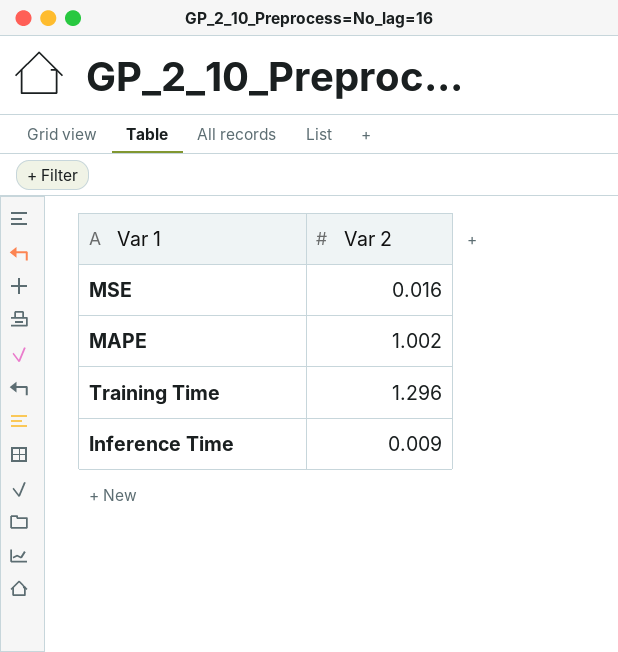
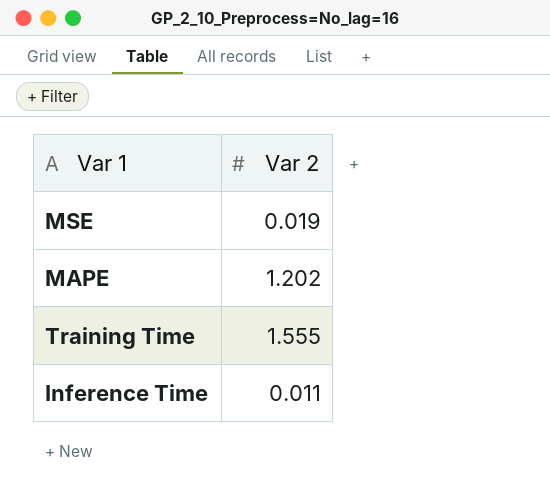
MSE | Var 2: 0.016 -> 0.019
MAPE | Var 2: 1.002 -> 1.202
Training Time | Var 2: 1.296 -> 1.555
Inference Time | Var 2: 0.009 -> 0.011

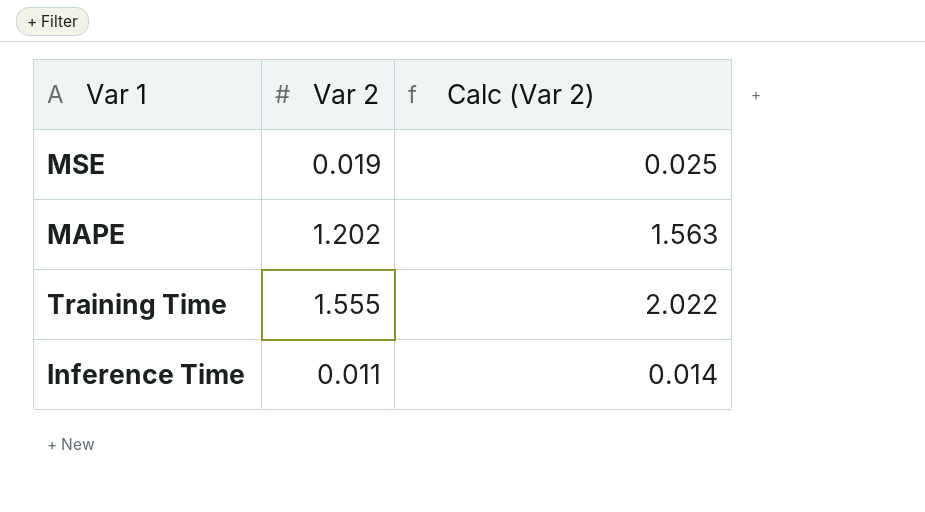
column Calc (Var 2) | formula: none -> [Var 2] * 1.3

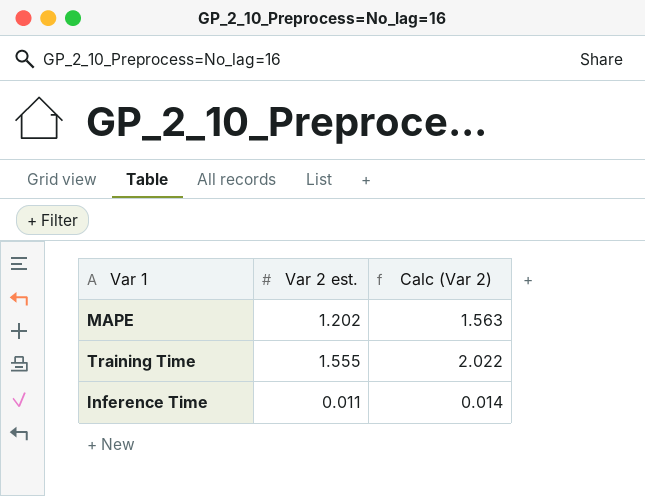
column name: Var 2 -> Var 2 est.
row MSE: 0.019 | 0.025 -> none

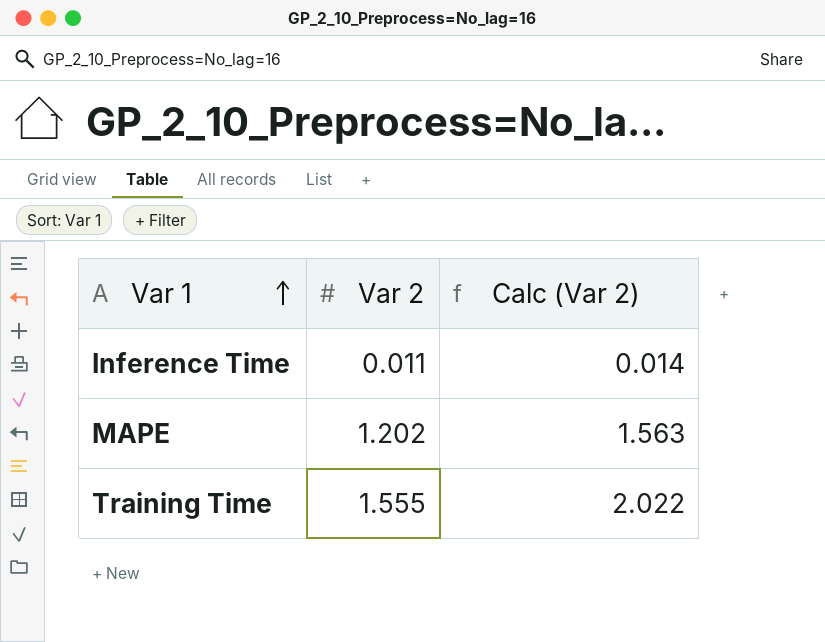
row order: none -> Var 1 ascending
column name: Var 2 est. -> Var 2

